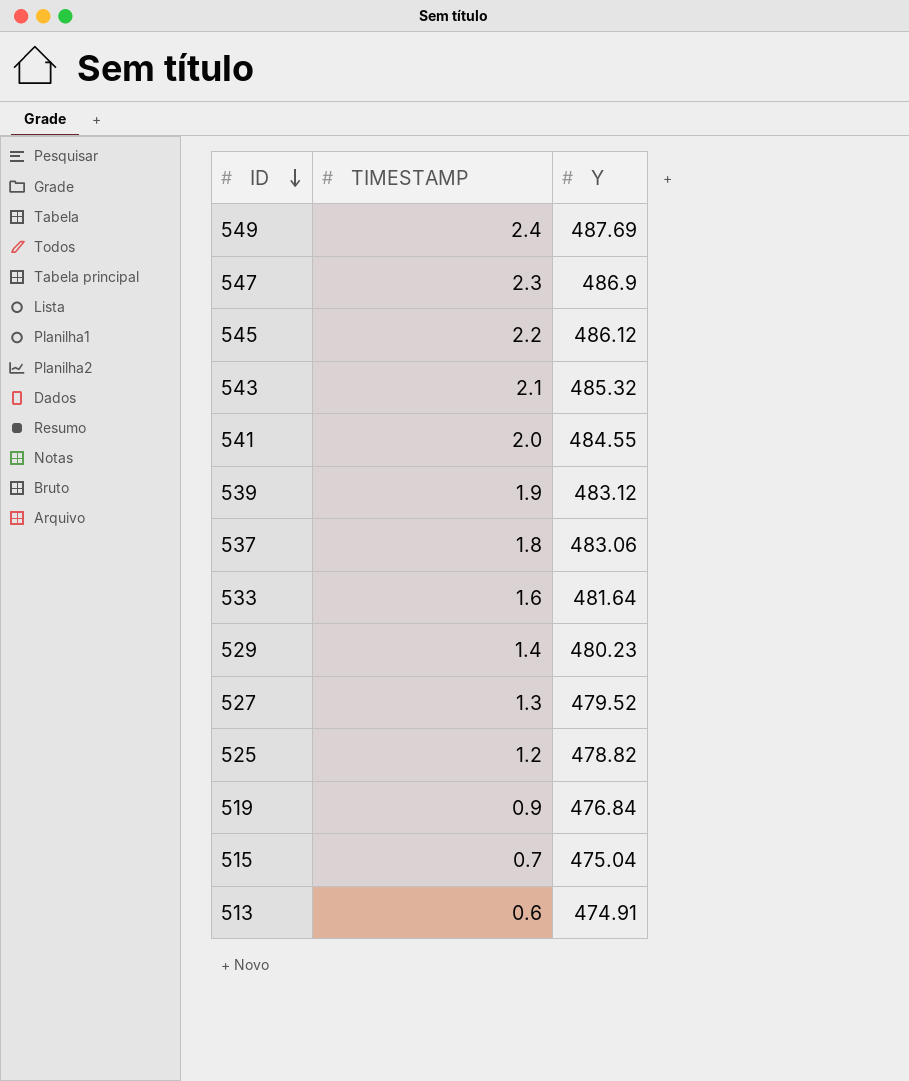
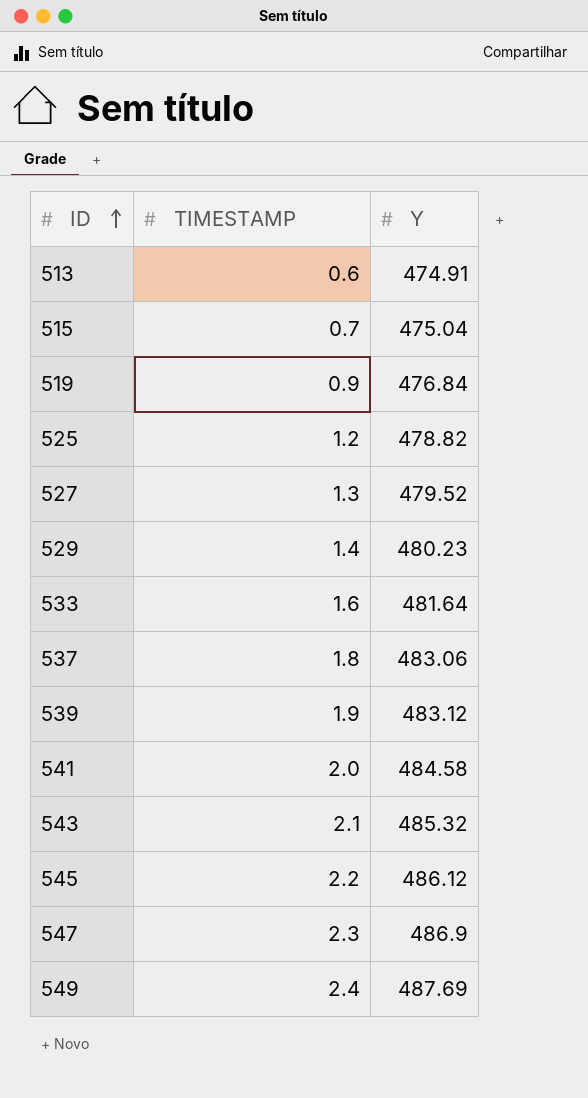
row order: ID descending -> ID ascending
541 | Y: 484.55 -> 484.58

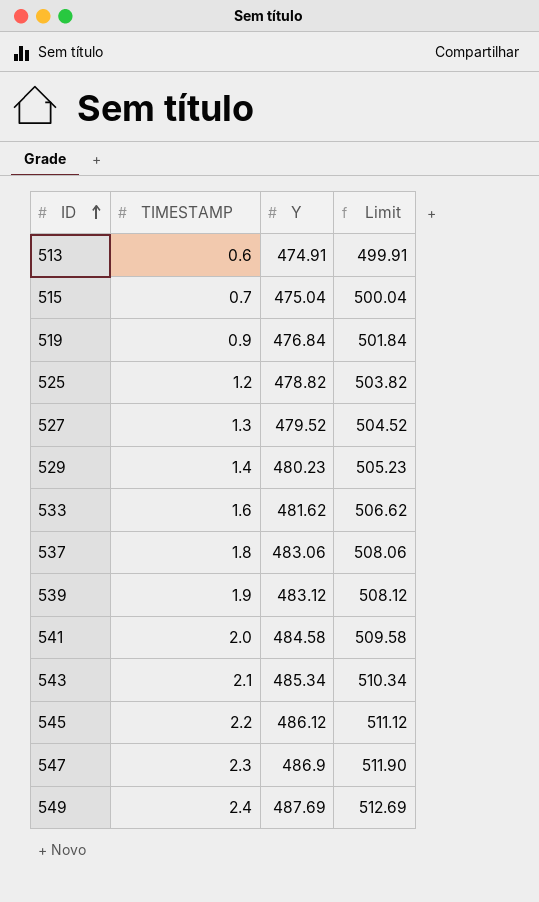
column Limit | formula: none -> [Y] + 25
533 | Y: 481.64 -> 481.62
543 | Y: 485.32 -> 485.34

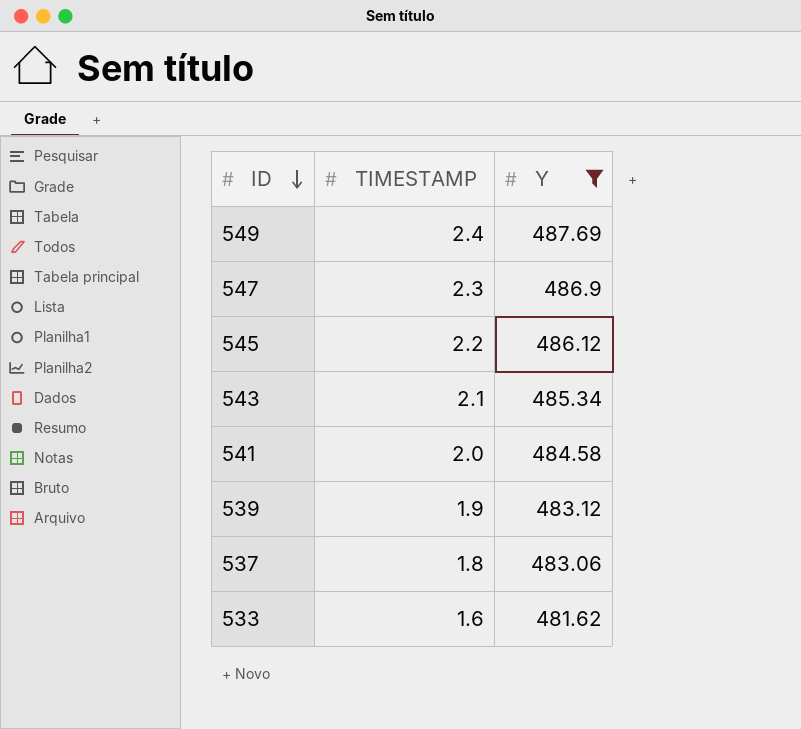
filter: none -> Y >= 481.62
row order: ID ascending -> ID descending
column Limit | formula: [Y] + 25 -> none

